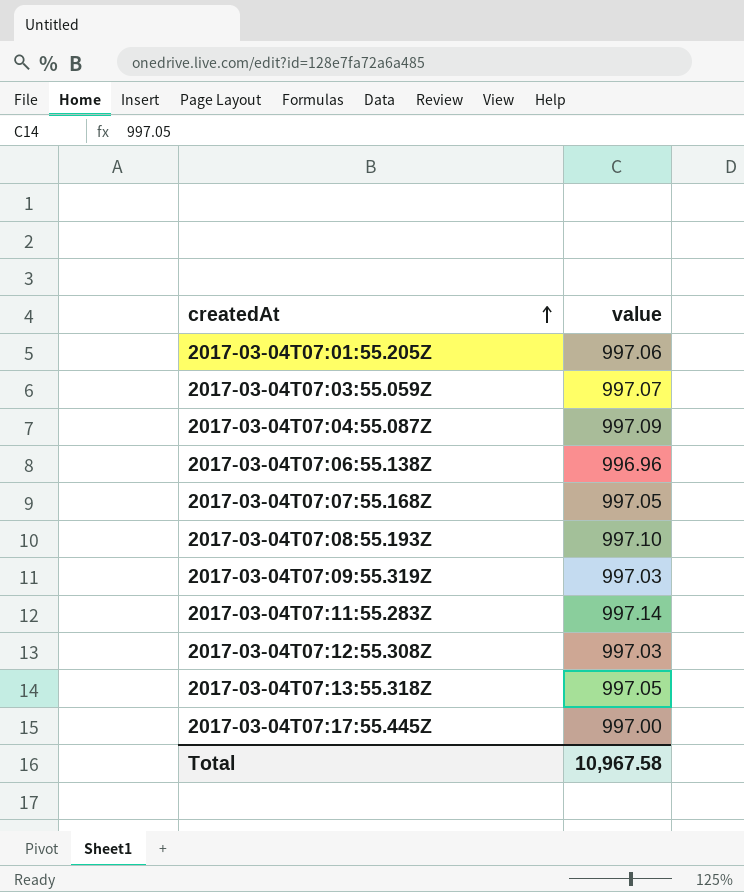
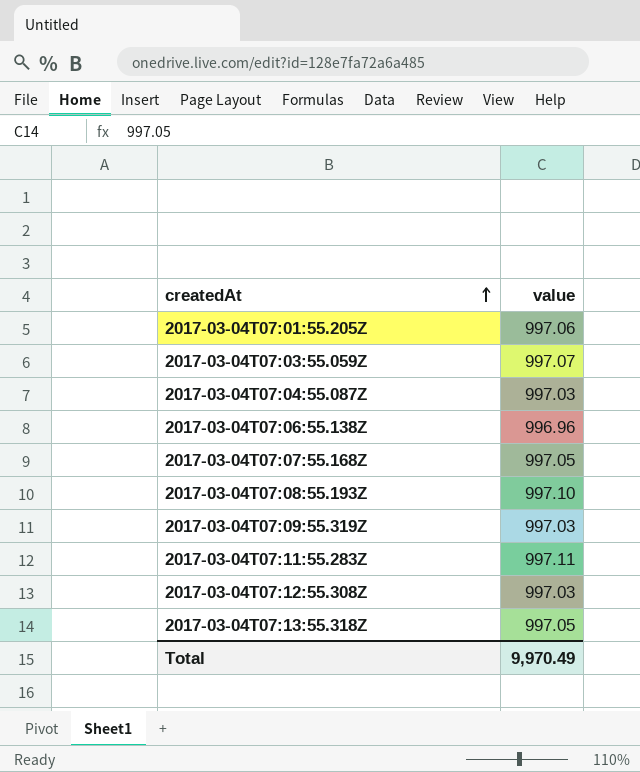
row 2017-03-04T07:17:55.445Z: 997.00 -> none
2017-03-04T07:04:55.087Z | value: 997.09 -> 997.03
2017-03-04T07:11:55.283Z | value: 997.14 -> 997.11
Total | value: 10,967.58 -> 9,970.49

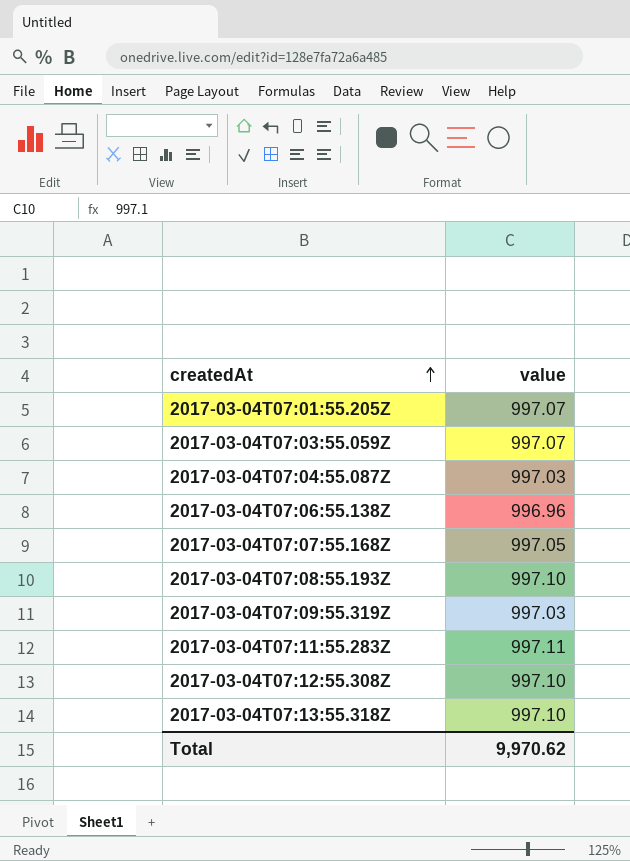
2017-03-04T07:01:55.205Z | value: 997.06 -> 997.07
2017-03-04T07:12:55.308Z | value: 997.03 -> 997.10
2017-03-04T07:13:55.318Z | value: 997.05 -> 997.10
Total | value: 9,970.49 -> 9,970.62

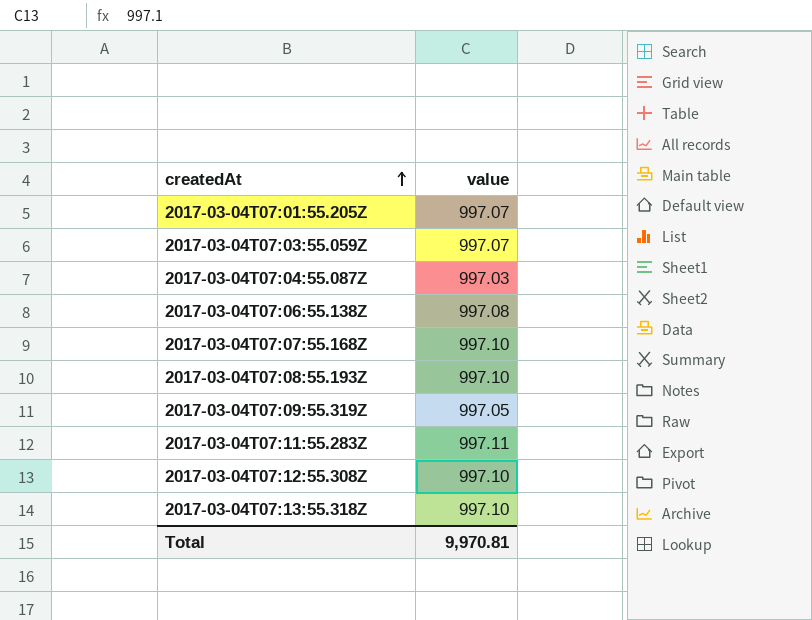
2017-03-04T07:06:55.138Z | value: 996.96 -> 997.08
2017-03-04T07:07:55.168Z | value: 997.05 -> 997.10
2017-03-04T07:09:55.319Z | value: 997.03 -> 997.05
Total | value: 9,970.62 -> 9,970.81

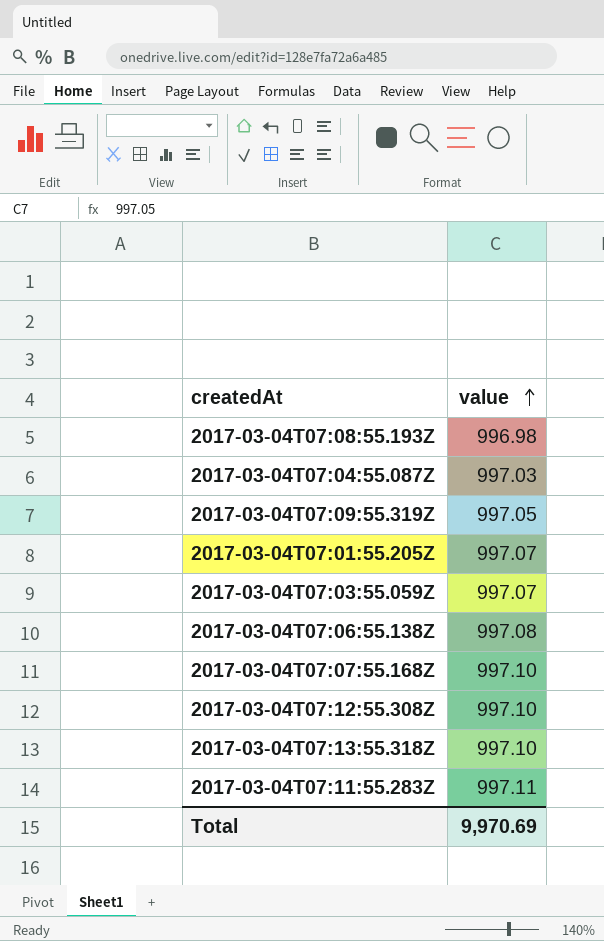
row order: createdAt ascending -> value ascending
2017-03-04T07:08:55.193Z | value: 997.10 -> 996.98
Total | value: 9,970.81 -> 9,970.69

